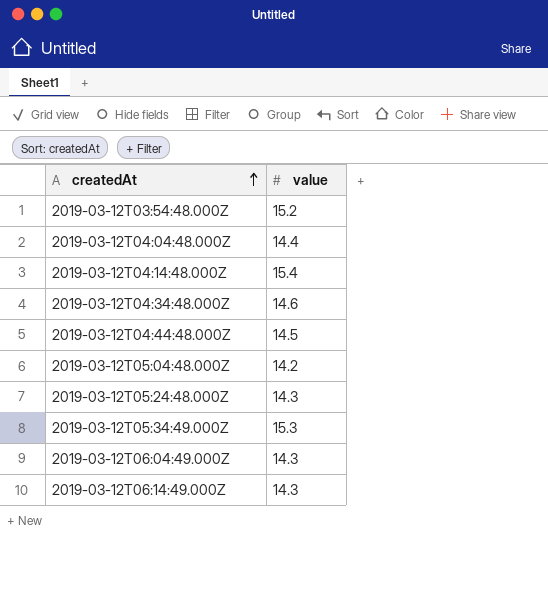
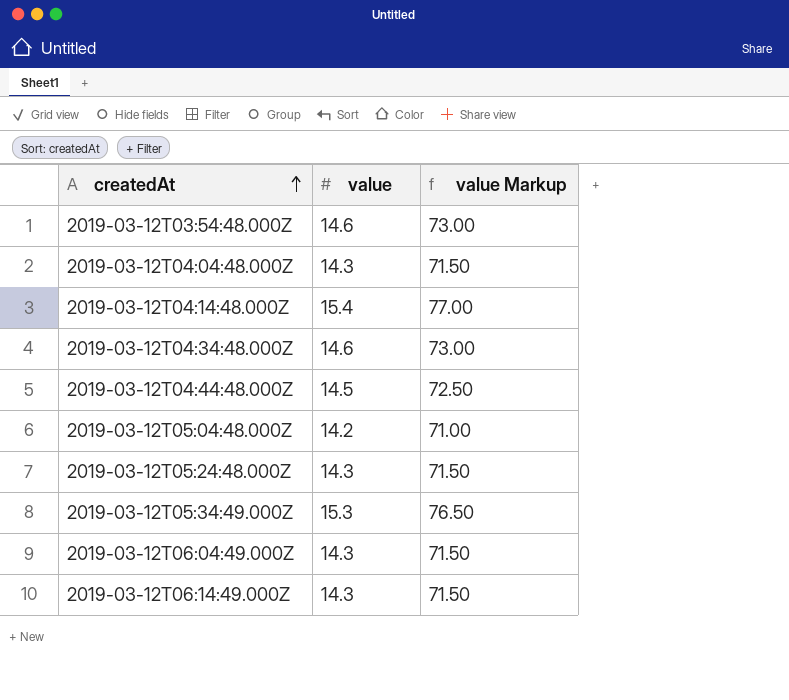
column value Markup | formula: none -> [value] * 5
2019-03-12T03:54:48.000Z | value: 15.2 -> 14.6
2019-03-12T04:04:48.000Z | value: 14.4 -> 14.3

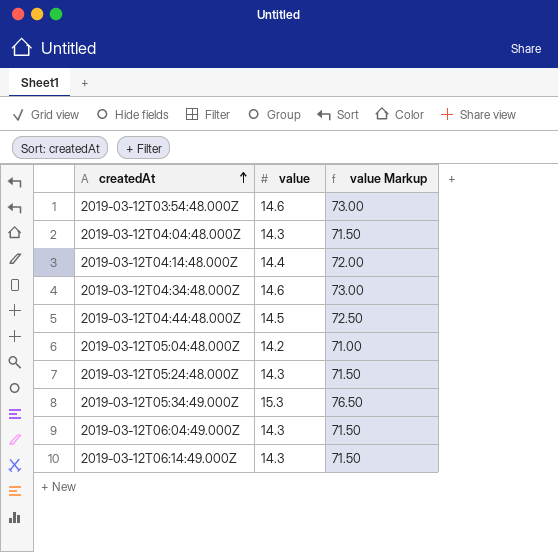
2019-03-12T04:14:48.000Z | value: 15.4 -> 14.4
2019-03-12T04:14:48.000Z | value Markup: 77.00 -> 72.00

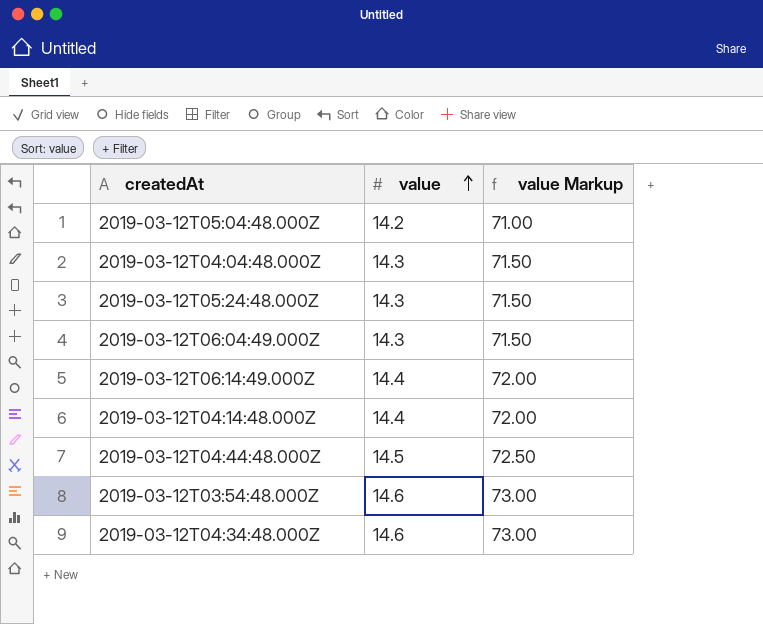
row order: createdAt ascending -> value ascending
row 2019-03-12T05:34:49.000Z: 15.3 | 76.50 -> none
2019-03-12T06:14:49.000Z | value: 14.3 -> 14.4
2019-03-12T06:14:49.000Z | value Markup: 71.50 -> 72.00

